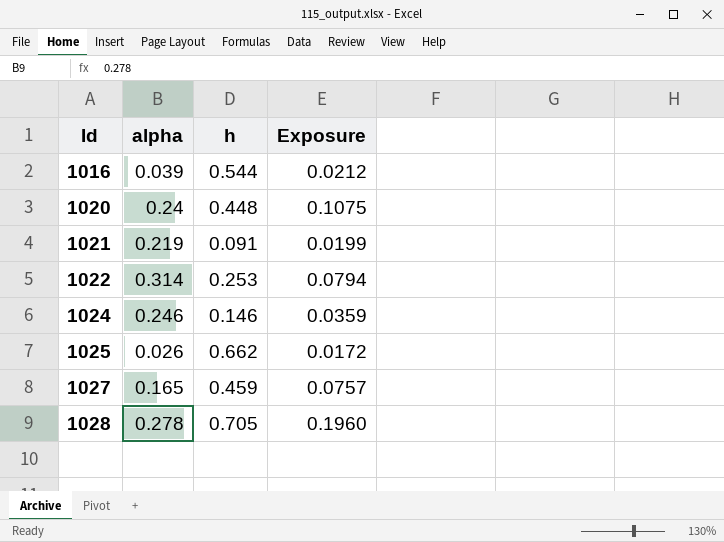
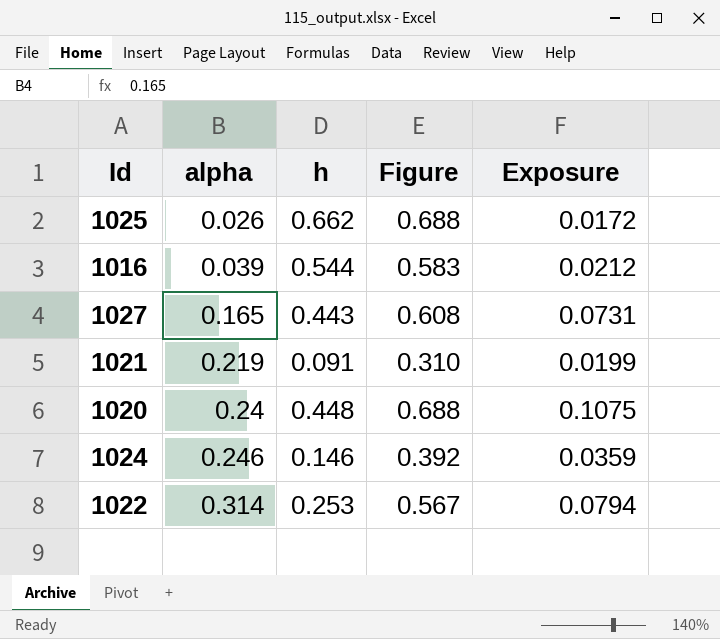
row order: Id ascending -> alpha ascending
column Figure | formula: none -> [alpha] + [h]
row 1028: 0.278 | 0.705 | 0.1960 -> none
1027 | h: 0.459 -> 0.443
1027 | Exposure: 0.0757 -> 0.0731

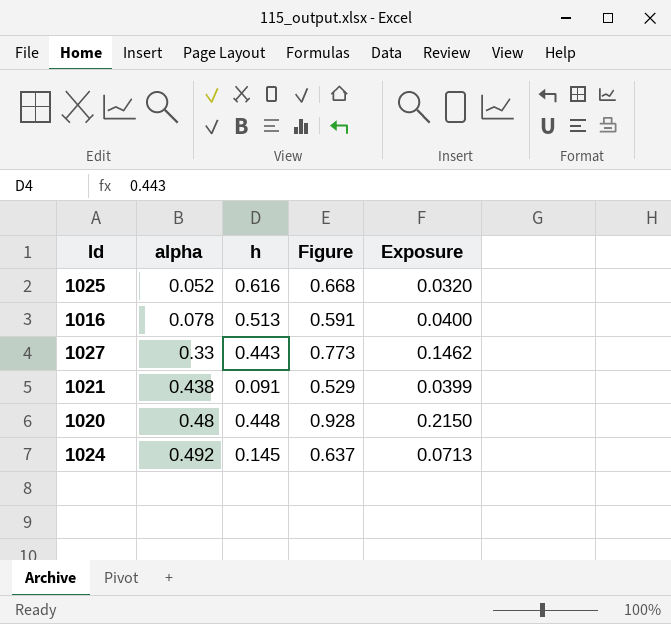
row 1022: 0.314 | 0.253 | 0.567 | 0.0794 -> none
1025 | alpha: 0.026 -> 0.052
1025 | h: 0.662 -> 0.616
1025 | Figure: 0.688 -> 0.668
1025 | Exposure: 0.0172 -> 0.0320
1016 | alpha: 0.039 -> 0.078
1016 | h: 0.544 -> 0.513
1016 | Figure: 0.583 -> 0.591
1016 | Exposure: 0.0212 -> 0.0400
1027 | alpha: 0.165 -> 0.33
1027 | Figure: 0.608 -> 0.773
1027 | Exposure: 0.0731 -> 0.1462
1021 | alpha: 0.219 -> 0.438
1021 | Figure: 0.310 -> 0.529
1021 | Exposure: 0.0199 -> 0.0399
1020 | alpha: 0.24 -> 0.48
1020 | Figure: 0.688 -> 0.928
1020 | Exposure: 0.1075 -> 0.2150
1024 | alpha: 0.246 -> 0.492
1024 | h: 0.146 -> 0.145
1024 | Figure: 0.392 -> 0.637
1024 | Exposure: 0.0359 -> 0.0713

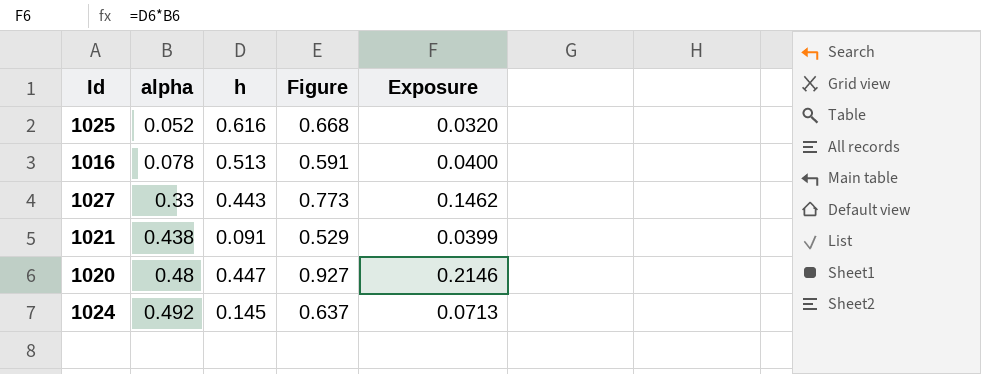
1020 | h: 0.448 -> 0.447
1020 | Figure: 0.928 -> 0.927
1020 | Exposure: 0.2150 -> 0.2146

